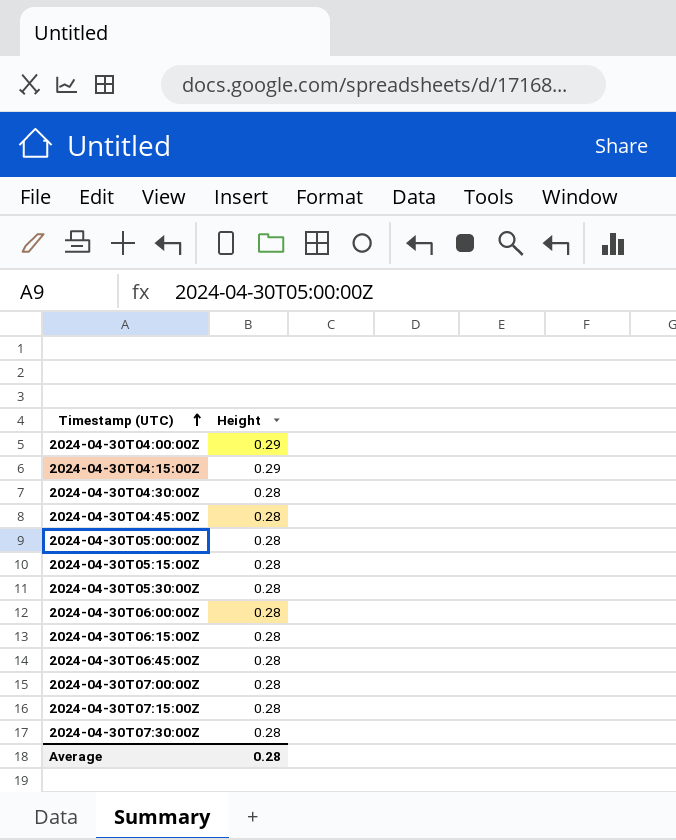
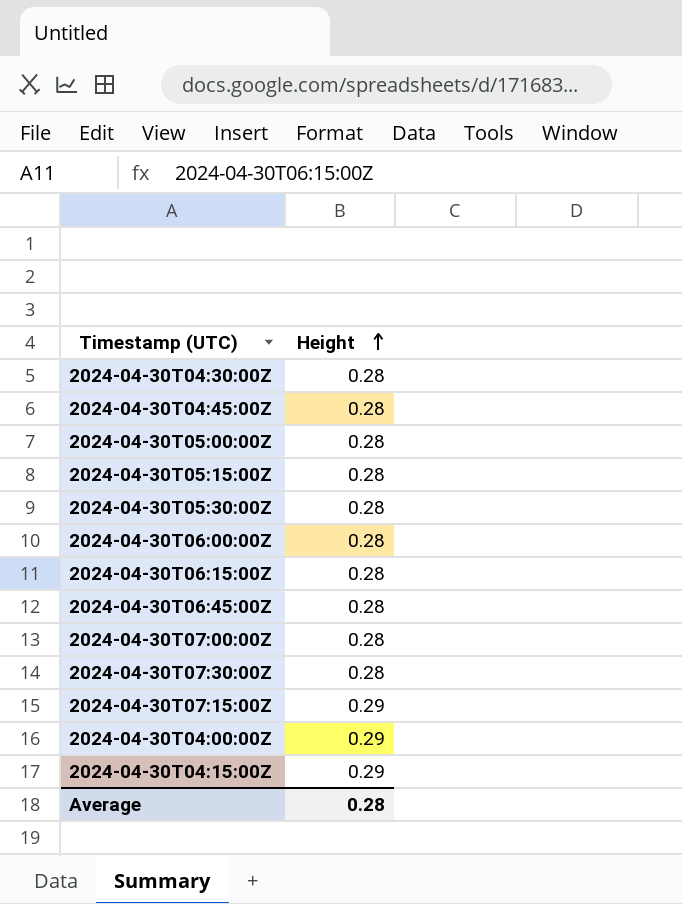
row order: Timestamp (UTC) ascending -> Height ascending
2024-04-30T07:15:00Z | Height: 0.28 -> 0.29

